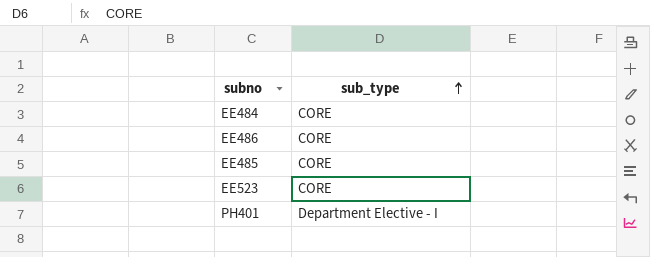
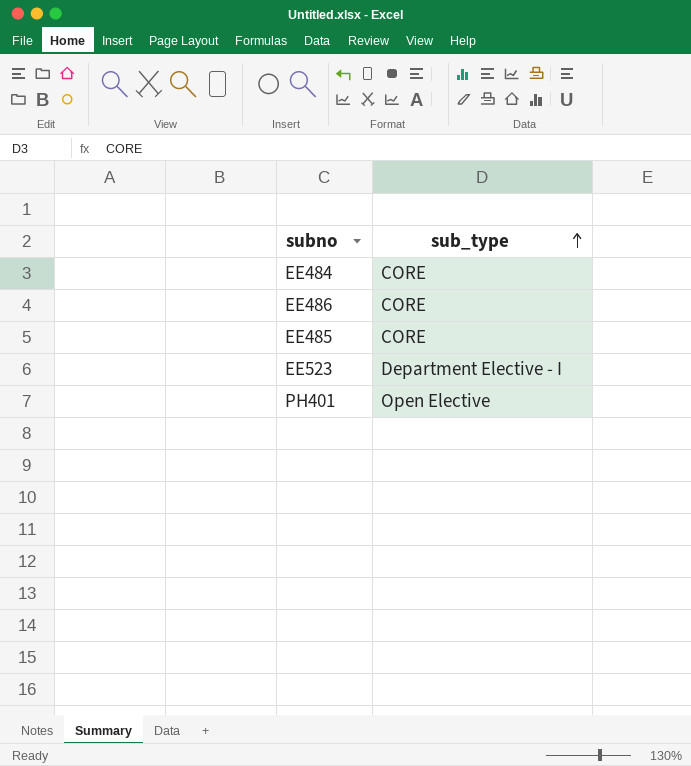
EE523 | sub_type: CORE -> Department Elective - I
PH401 | sub_type: Department Elective - I -> Open Elective

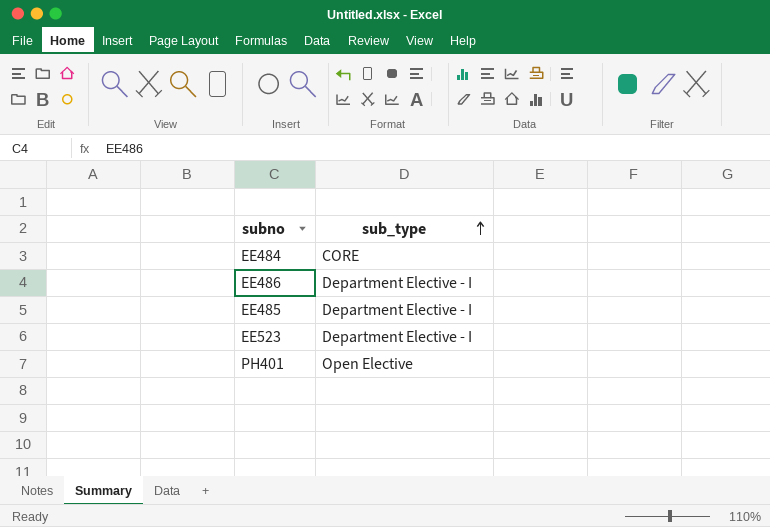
EE486 | sub_type: CORE -> Department Elective - I
EE485 | sub_type: CORE -> Department Elective - I

